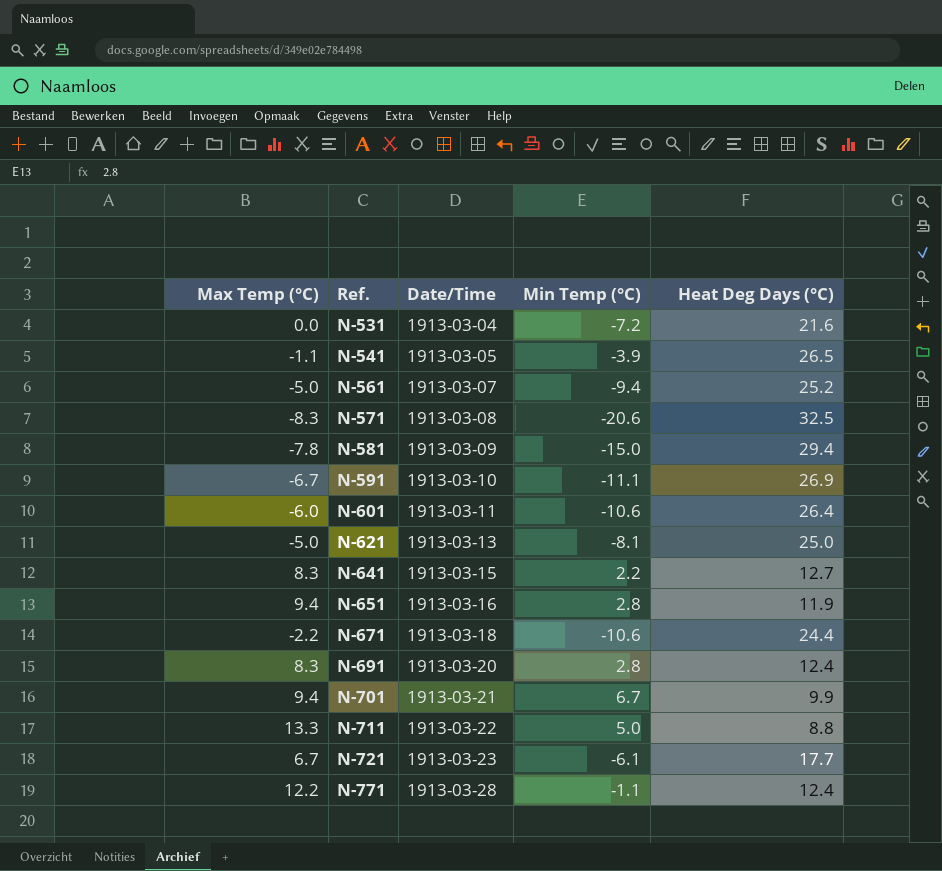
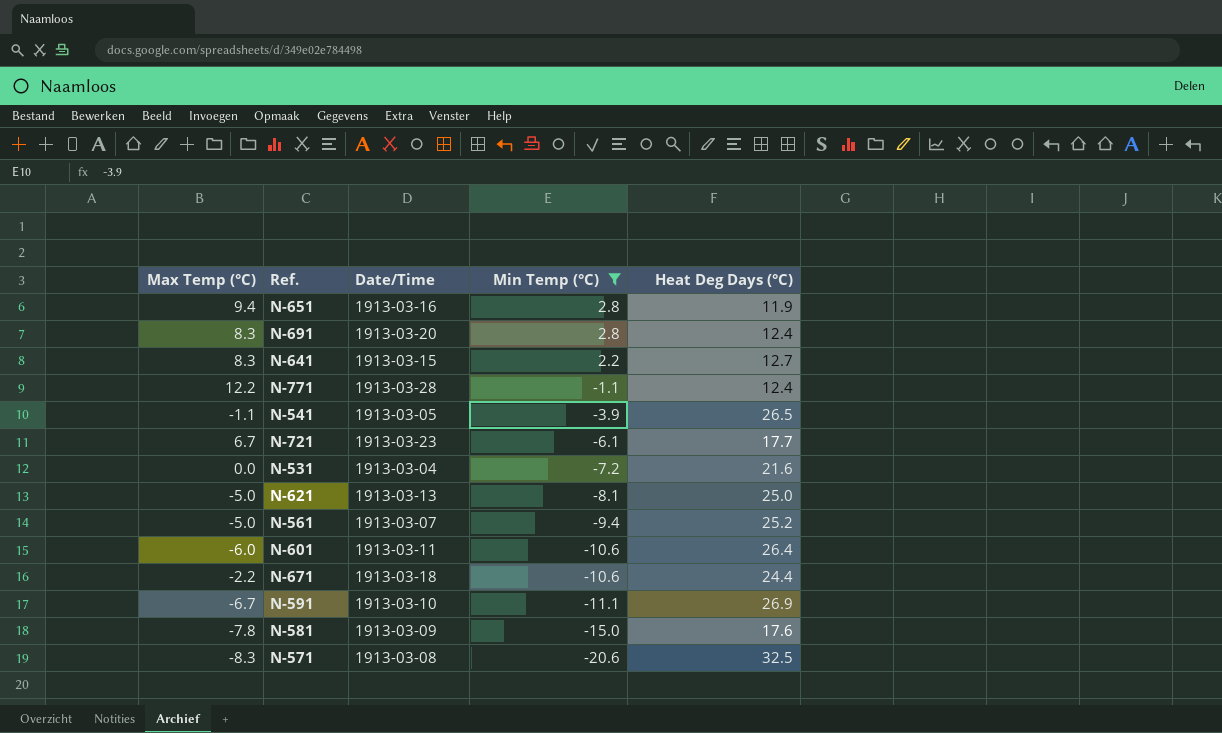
filter: none -> Min Temp (°C) <= 2.8
row order: Ref. ascending -> Min Temp (°C) descending
N-581 | Heat Deg Days (°C): 29.4 -> 17.6

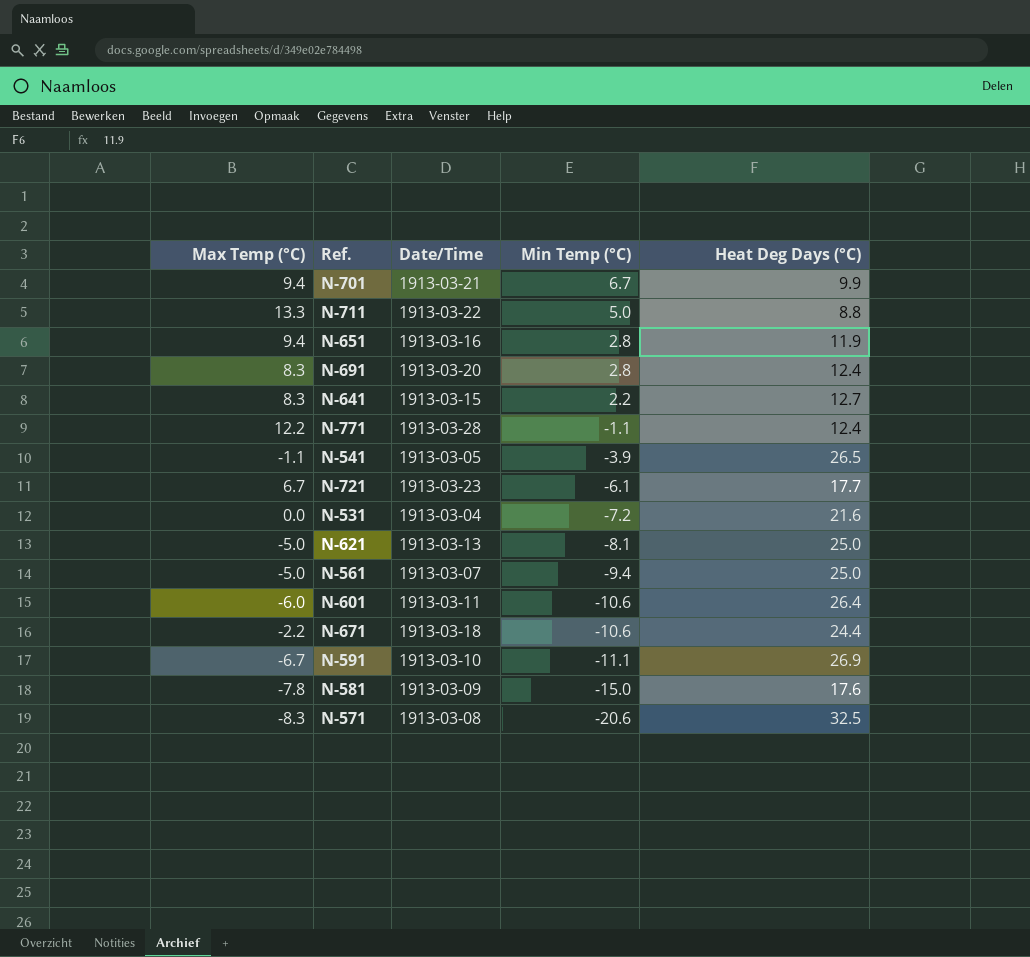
filter: Min Temp (°C) <= 2.8 -> none
N-561 | Heat Deg Days (°C): 25.2 -> 25.0

